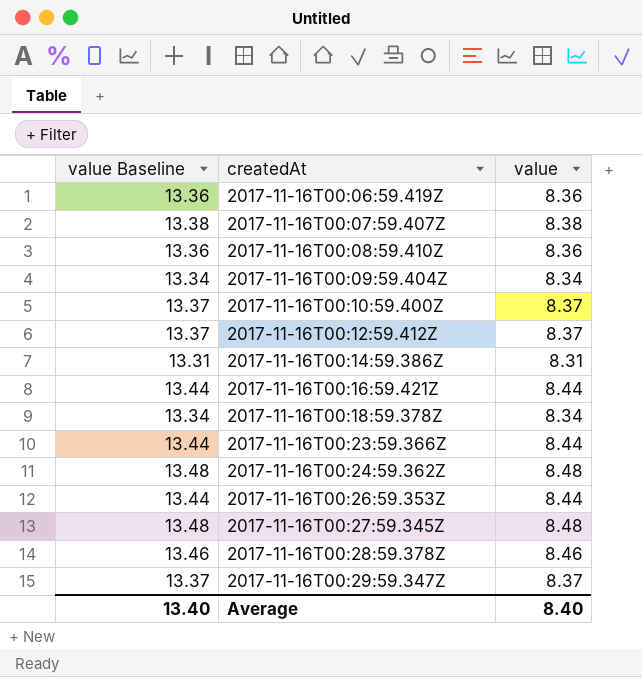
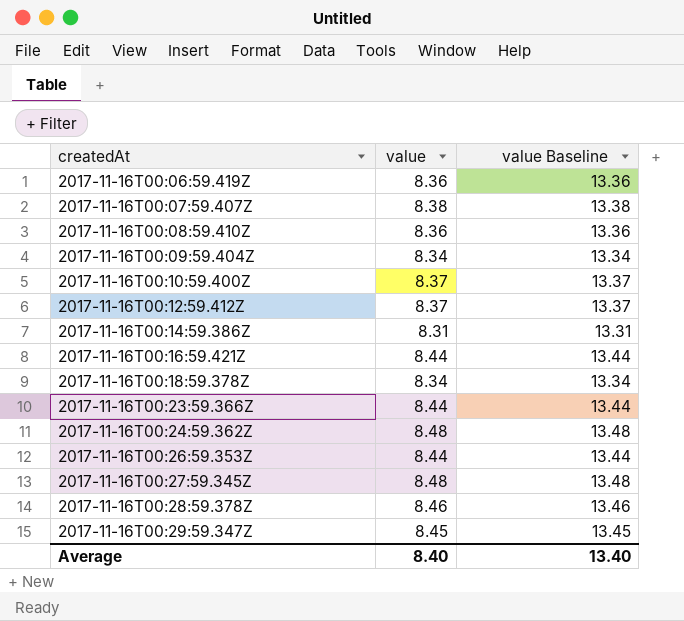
column value Baseline | position: 1 -> 3
2017-11-16T00:29:59.347Z | value: 8.37 -> 8.45
2017-11-16T00:29:59.347Z | value Baseline: 13.37 -> 13.45

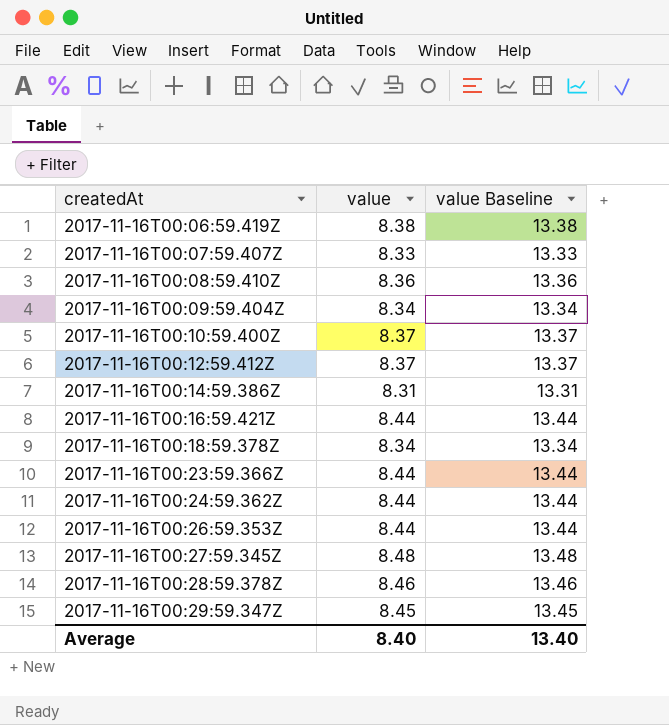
2017-11-16T00:06:59.419Z | value: 8.36 -> 8.38
2017-11-16T00:06:59.419Z | value Baseline: 13.36 -> 13.38
2017-11-16T00:07:59.407Z | value: 8.38 -> 8.33
2017-11-16T00:07:59.407Z | value Baseline: 13.38 -> 13.33
2017-11-16T00:24:59.362Z | value: 8.48 -> 8.44
2017-11-16T00:24:59.362Z | value Baseline: 13.48 -> 13.44

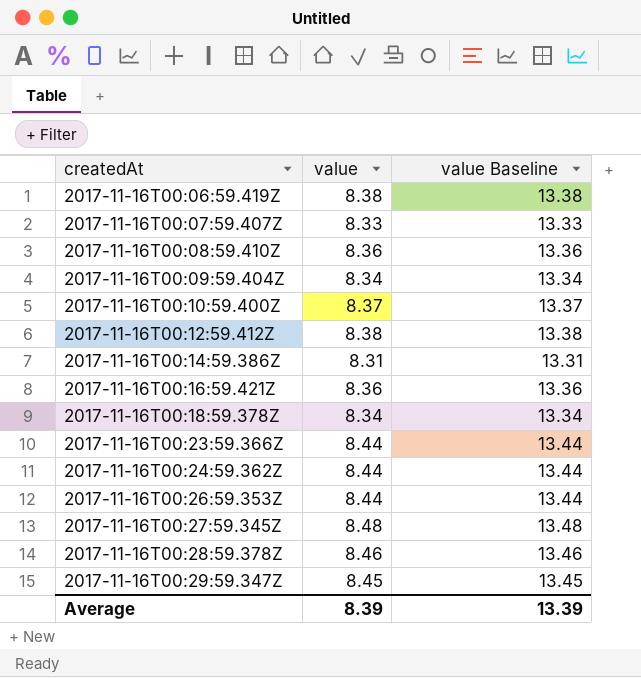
2017-11-16T00:12:59.412Z | value: 8.37 -> 8.38
2017-11-16T00:12:59.412Z | value Baseline: 13.37 -> 13.38
2017-11-16T00:16:59.421Z | value: 8.44 -> 8.36
2017-11-16T00:16:59.421Z | value Baseline: 13.44 -> 13.36
Average | value: 8.40 -> 8.39
Average | value Baseline: 13.40 -> 13.39

